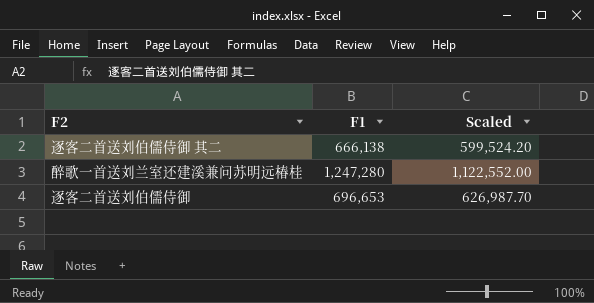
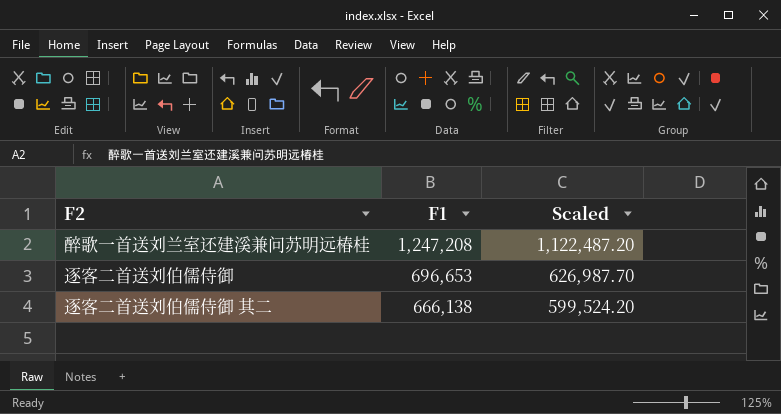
row order: none -> F1 descending
醉歌一首送刘兰室还建溪兼问苏明远椿桂 | F1: 1,247,280 -> 1,247,208
醉歌一首送刘兰室还建溪兼问苏明远椿桂 | Scaled: 1,122,552.00 -> 1,122,487.20

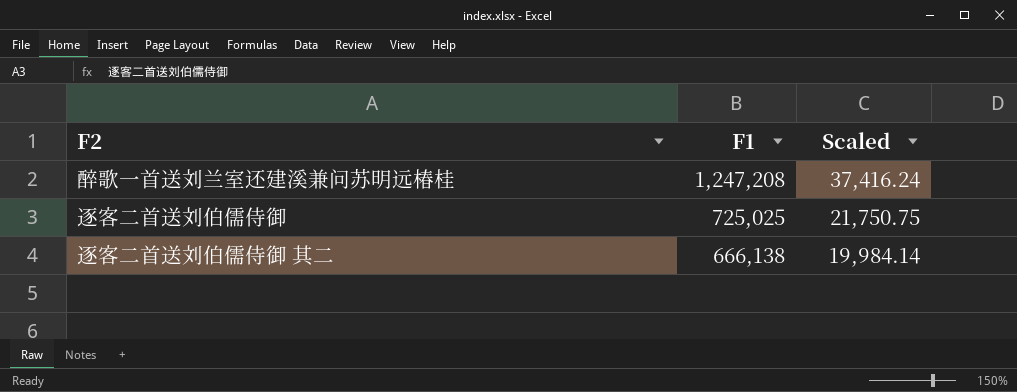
column Scaled | formula: [F1] * 0.9 -> [F1] * 0.03
逐客二首送刘伯儒侍御 | F1: 696,653 -> 725,025

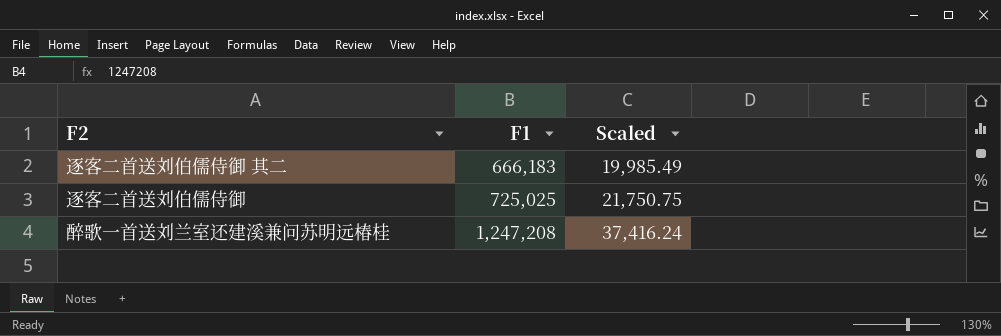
row order: F1 descending -> F1 ascending
逐客二首送刘伯儒侍御 其二 | F1: 666,138 -> 666,183
逐客二首送刘伯儒侍御 其二 | Scaled: 19,984.14 -> 19,985.49

